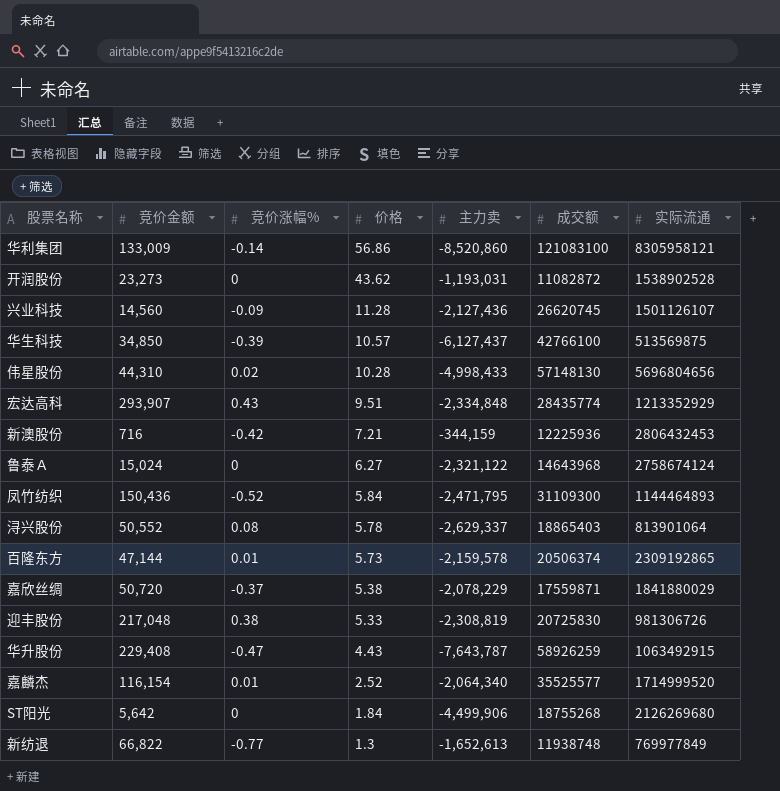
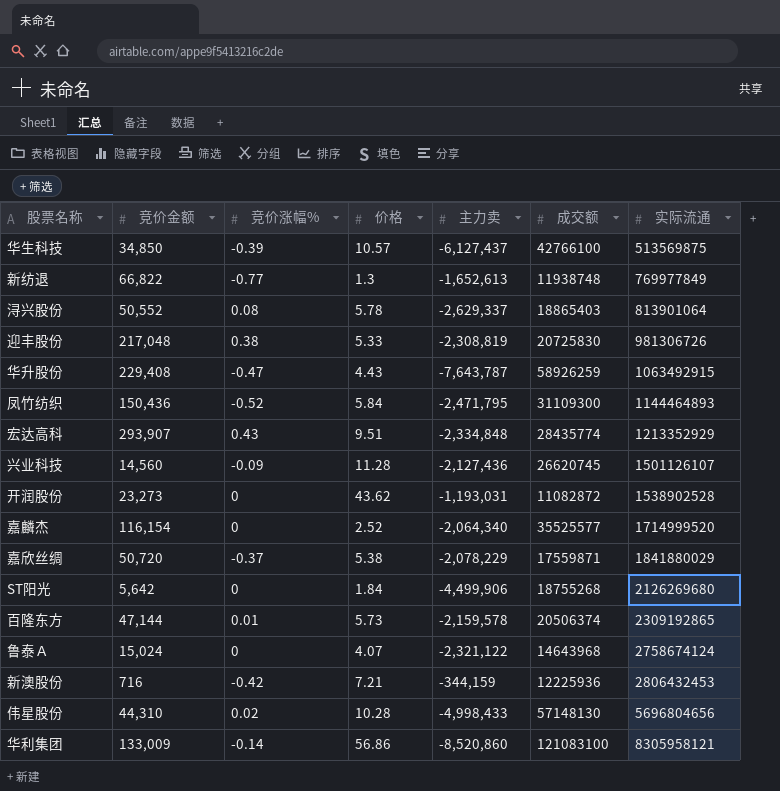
row order: 价格 descending -> 实际流通 ascending
嘉麟杰 | 竞价涨幅%: 0.01 -> 0
鲁泰Ａ | 价格: 6.27 -> 4.07

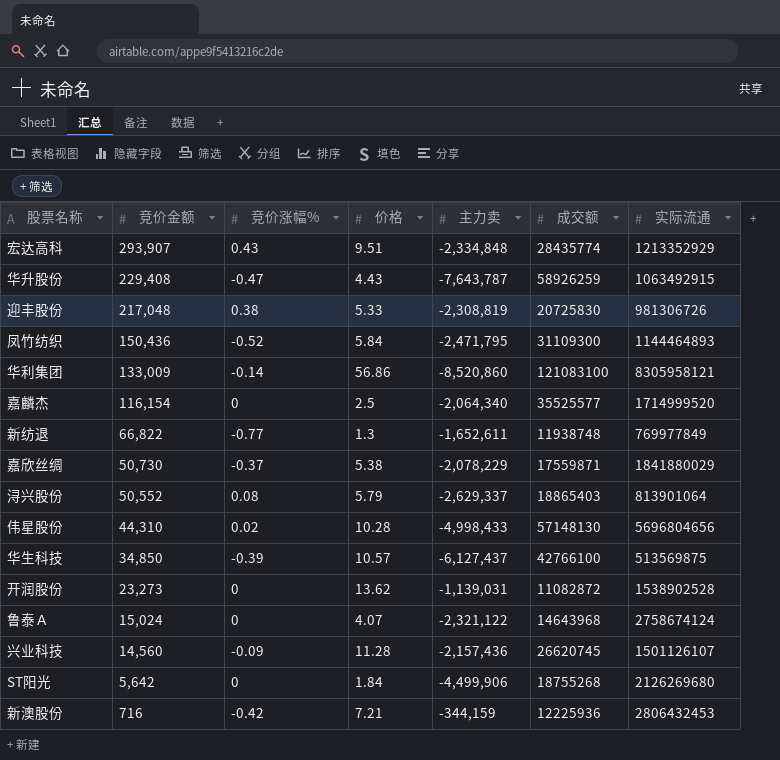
row order: 实际流通 ascending -> 竞价金额 descending
row 百隆东方: 47,144 | 0.01 | 5.73 | -2,159,578 | 20506374 | 2309192865 -> none
嘉麟杰 | 价格: 2.52 -> 2.5
新纺退 | 主力卖: -1,652,613 -> -1,652,611
嘉欣丝绸 | 竞价金额: 50,720 -> 50,730
浔兴股份 | 价格: 5.78 -> 5.79
开润股份 | 价格: 43.62 -> 13.62
开润股份 | 主力卖: -1,193,031 -> -1,139,031
兴业科技 | 主力卖: -2,127,436 -> -2,157,436

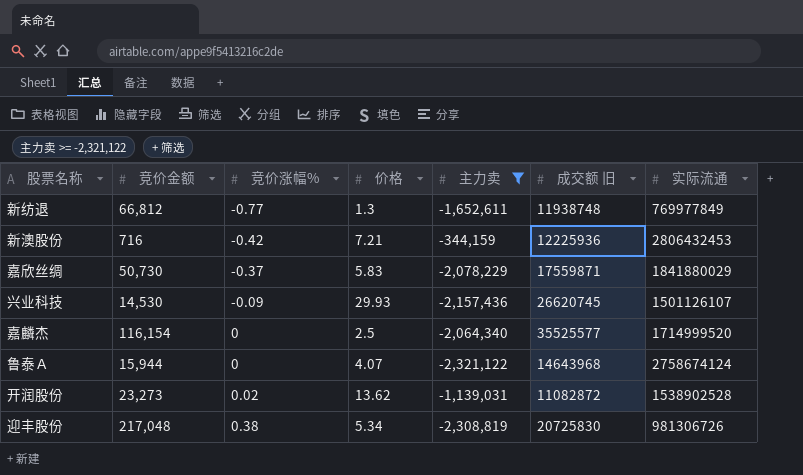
filter: none -> 主力卖 >= -2,321,122
row order: 竞价金额 descending -> 竞价涨幅% ascending
column name: 成交额 -> 成交额 旧
新纺退 | 竞价金额: 66,822 -> 66,812
嘉欣丝绸 | 价格: 5.38 -> 5.83
兴业科技 | 竞价金额: 14,560 -> 14,530
兴业科技 | 价格: 11.28 -> 29.93
鲁泰Ａ | 竞价金额: 15,024 -> 15,944
开润股份 | 竞价涨幅%: 0 -> 0.02
迎丰股份 | 价格: 5.33 -> 5.34

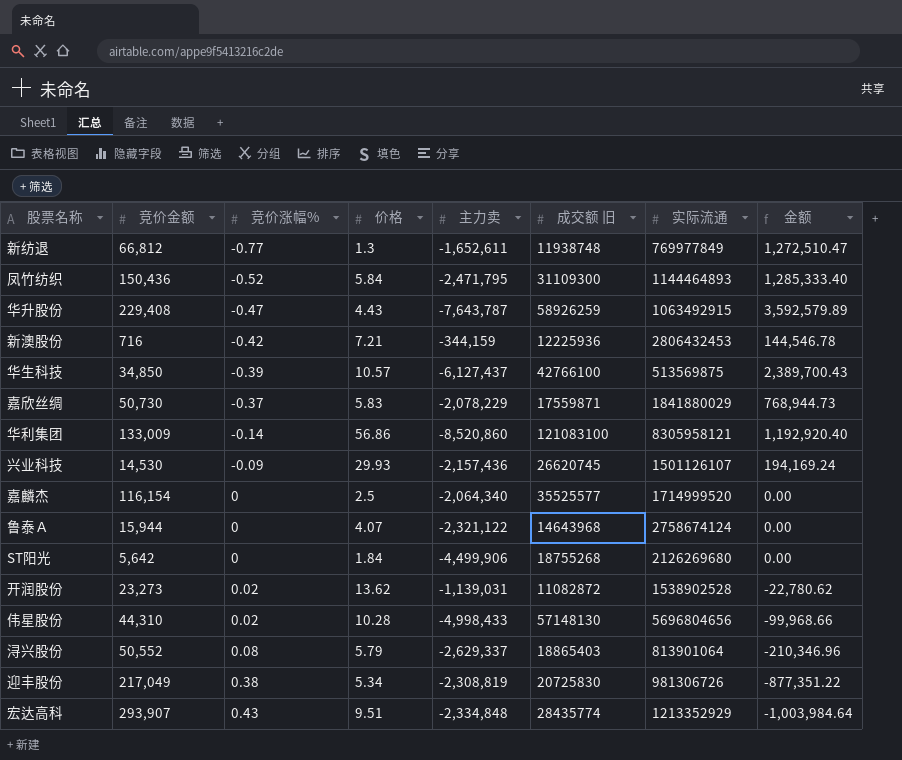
filter: 主力卖 >= -2,321,122 -> none
column 金额 | formula: none -> [竞价涨幅%] * [主力卖]
迎丰股份 | 竞价金额: 217,048 -> 217,049

